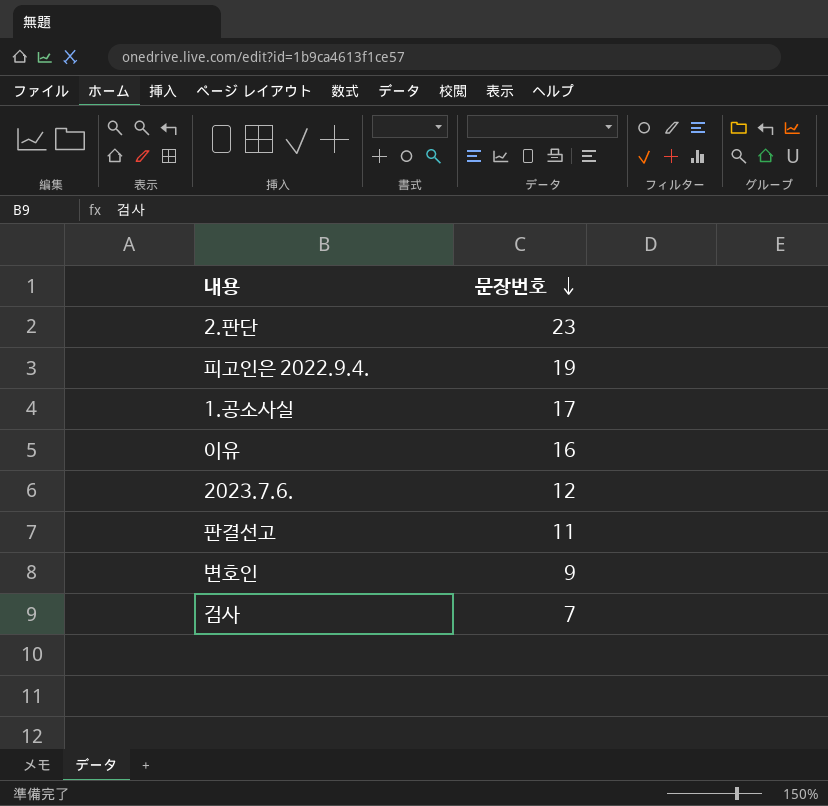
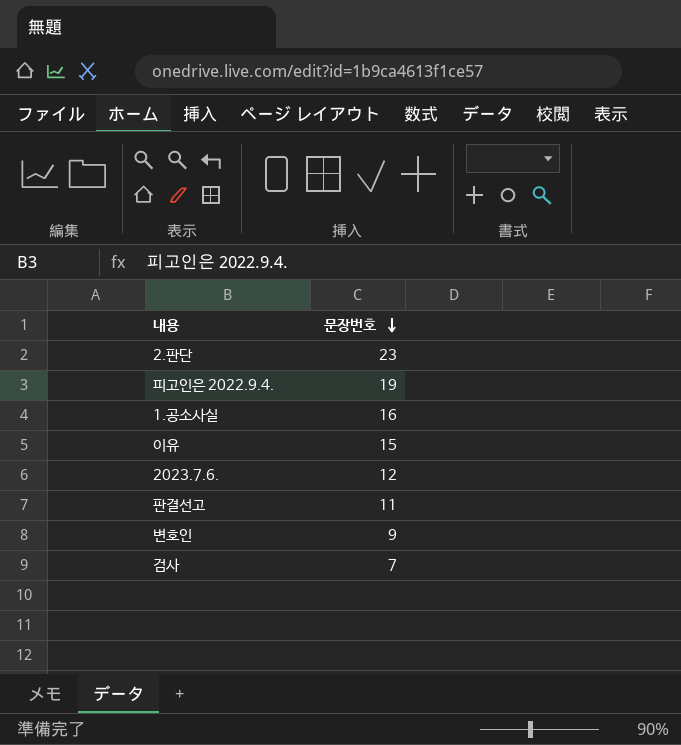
1.공소사실 | 문장번호: 17 -> 16
이유 | 문장번호: 16 -> 15

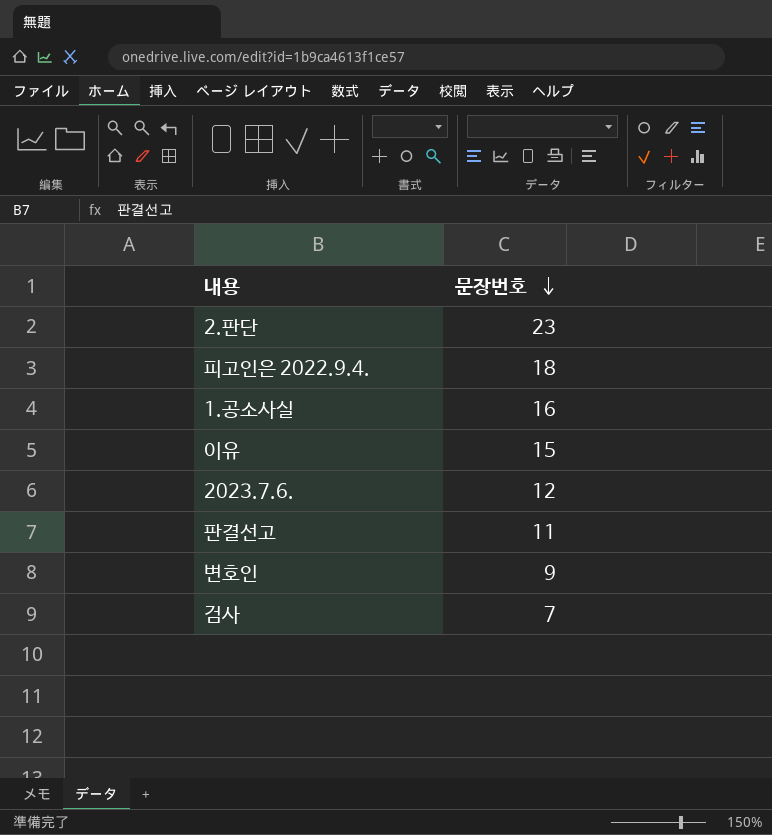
피고인은 2022.9.4. | 문장번호: 19 -> 18

